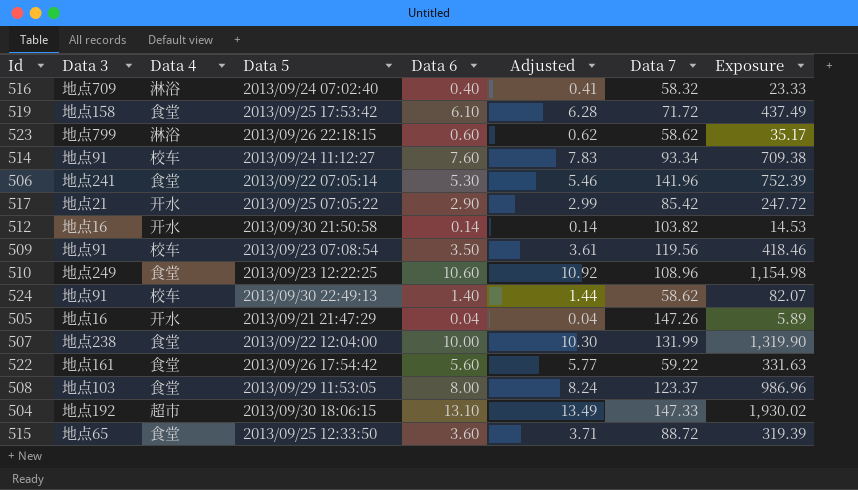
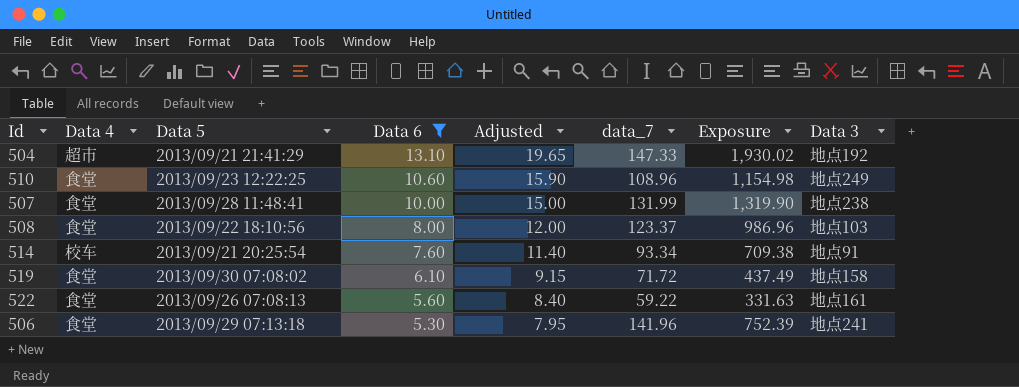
filter: none -> Data 6 >= 5.30
row order: none -> Data 6 descending
column Adjusted | formula: [Data 6] * 1.03 -> [Data 6] * 1.5
column name: Data 7 -> data_7
column Data 3 | position: 2 -> 8
504 | Data 5: 2013/09/30 18:06:15 -> 2013/09/21 21:41:29
507 | Data 5: 2013/09/22 12:04:00 -> 2013/09/28 11:48:41
508 | Data 5: 2013/09/29 11:53:05 -> 2013/09/22 18:10:56
514 | Data 5: 2013/09/24 11:12:27 -> 2013/09/21 20:25:54
519 | Data 5: 2013/09/25 17:53:42 -> 2013/09/30 07:08:02
522 | Data 5: 2013/09/26 17:54:42 -> 2013/09/26 07:08:13
506 | Data 5: 2013/09/22 07:05:14 -> 2013/09/29 07:13:18

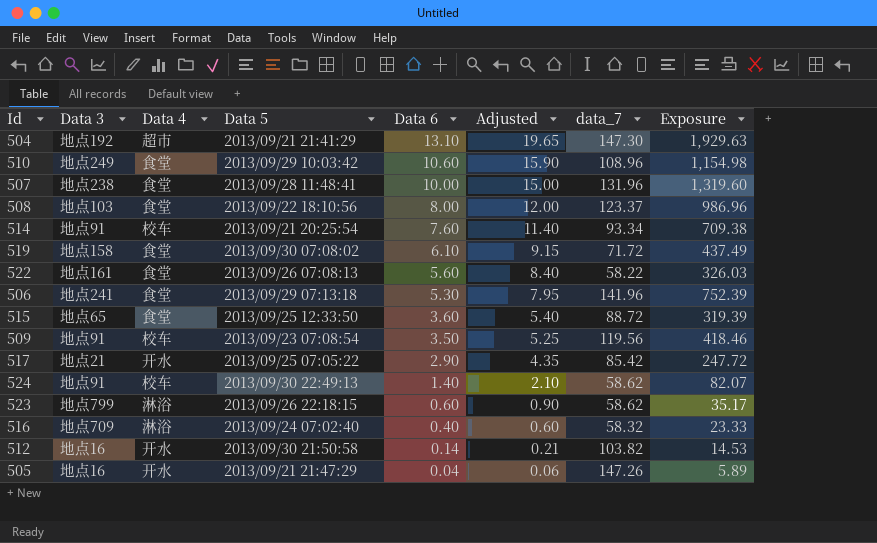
filter: Data 6 >= 5.30 -> none
column Data 3 | position: 8 -> 2
504 | data_7: 147.33 -> 147.30
504 | Exposure: 1,930.02 -> 1,929.63
510 | Data 5: 2013/09/23 12:22:25 -> 2013/09/29 10:03:42
507 | data_7: 131.99 -> 131.96
507 | Exposure: 1,319.90 -> 1,319.60
522 | data_7: 59.22 -> 58.22
522 | Exposure: 331.63 -> 326.03

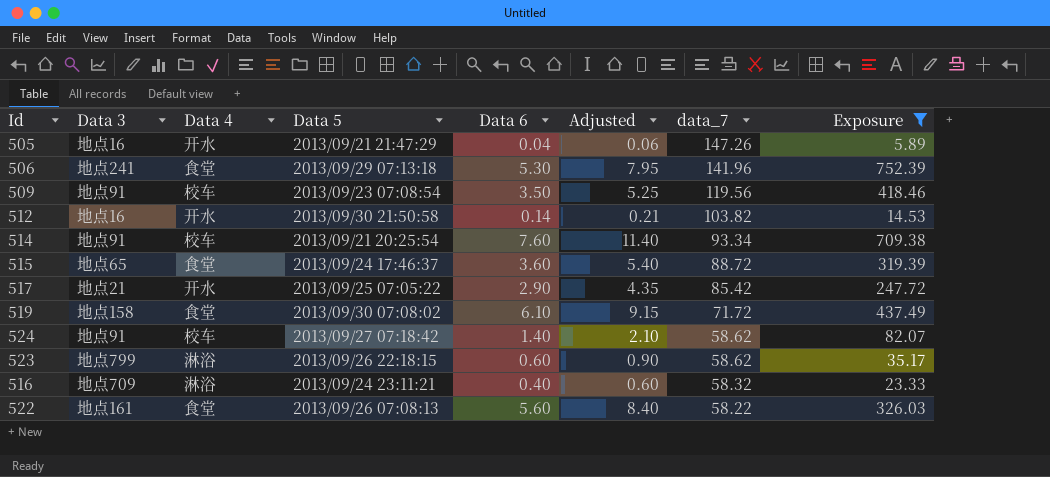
filter: none -> Exposure <= 752.39
row order: Data 6 descending -> data_7 descending
515 | Data 5: 2013/09/25 12:33:50 -> 2013/09/24 17:46:37
524 | Data 5: 2013/09/30 22:49:13 -> 2013/09/27 07:18:42
516 | Data 5: 2013/09/24 07:02:40 -> 2013/09/24 23:11:21

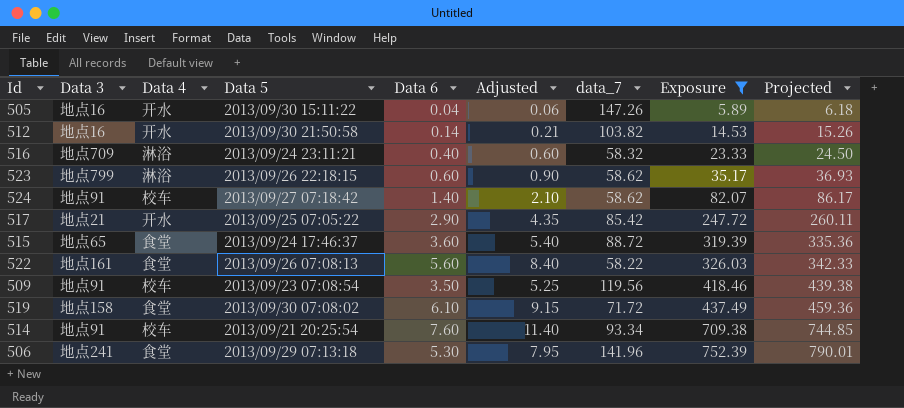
row order: data_7 descending -> Exposure ascending
column Projected | formula: none -> [Exposure] * 1.05
505 | Data 5: 2013/09/21 21:47:29 -> 2013/09/30 15:11:22

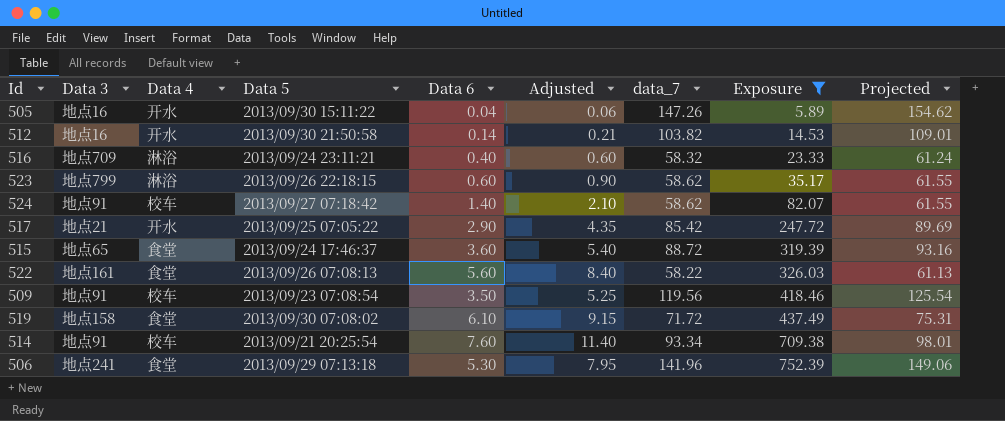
column Projected | formula: [Exposure] * 1.05 -> [data_7] * 1.05

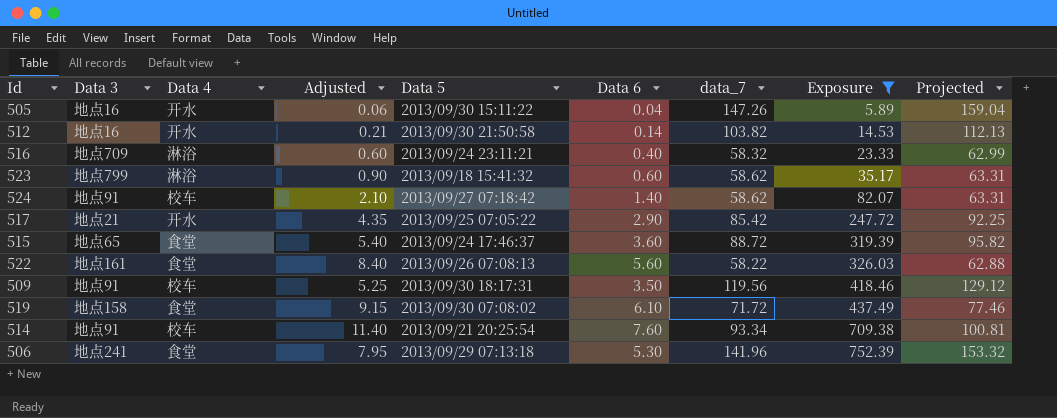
column Adjusted | position: 6 -> 4
column Projected | formula: [data_7] * 1.05 -> [data_7] * 1.08
523 | Data 5: 2013/09/26 22:18:15 -> 2013/09/18 15:41:32
509 | Data 5: 2013/09/23 07:08:54 -> 2013/09/30 18:17:31

